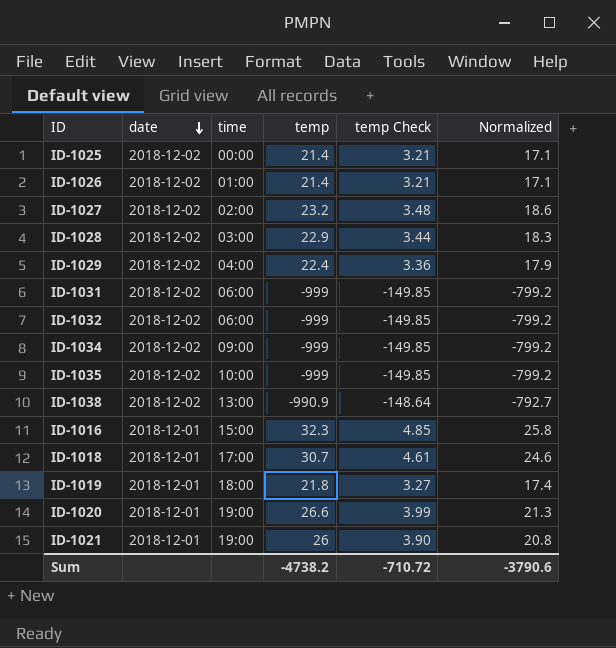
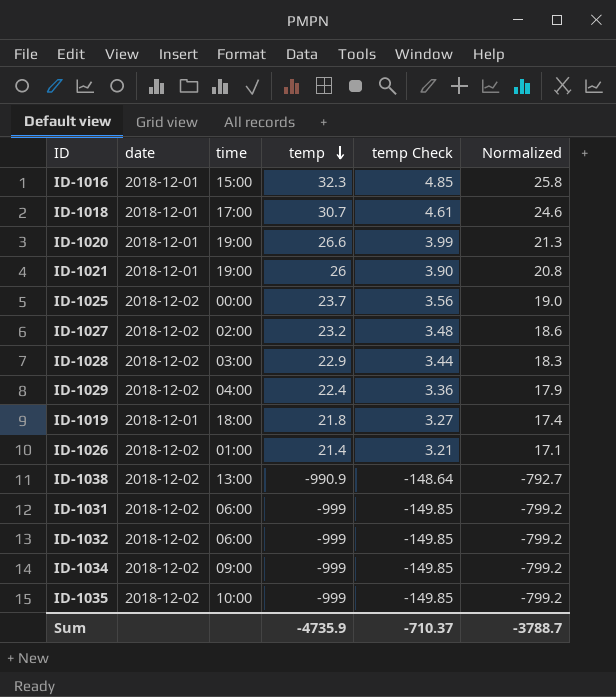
row order: date descending -> temp descending
ID-1025 | temp: 21.4 -> 23.7
ID-1025 | temp Check: 3.21 -> 3.56
ID-1025 | Normalized: 17.1 -> 19.0
Sum | temp: -4738.2 -> -4735.9
Sum | temp Check: -710.72 -> -710.37
Sum | Normalized: -3790.6 -> -3788.7

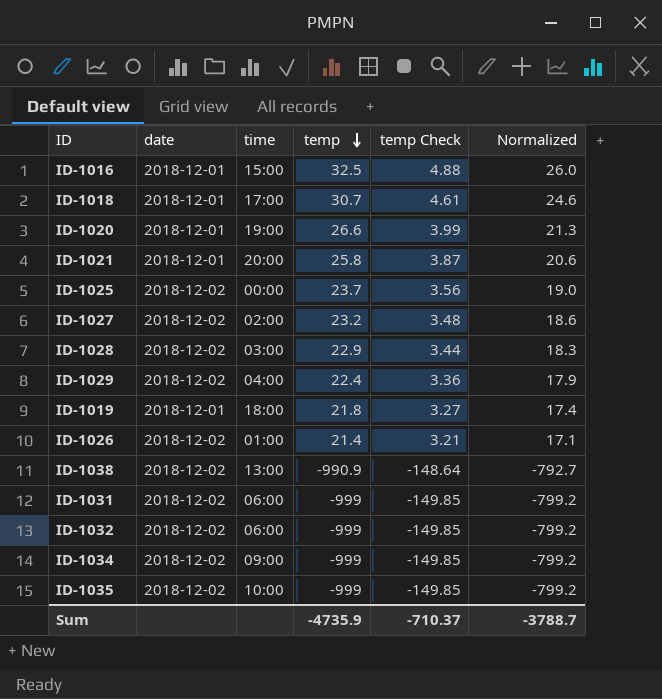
ID-1016 | temp: 32.3 -> 32.5
ID-1016 | temp Check: 4.85 -> 4.88
ID-1016 | Normalized: 25.8 -> 26.0
ID-1021 | time: 19:00 -> 20:00
ID-1021 | temp: 26 -> 25.8
ID-1021 | temp Check: 3.90 -> 3.87
ID-1021 | Normalized: 20.8 -> 20.6

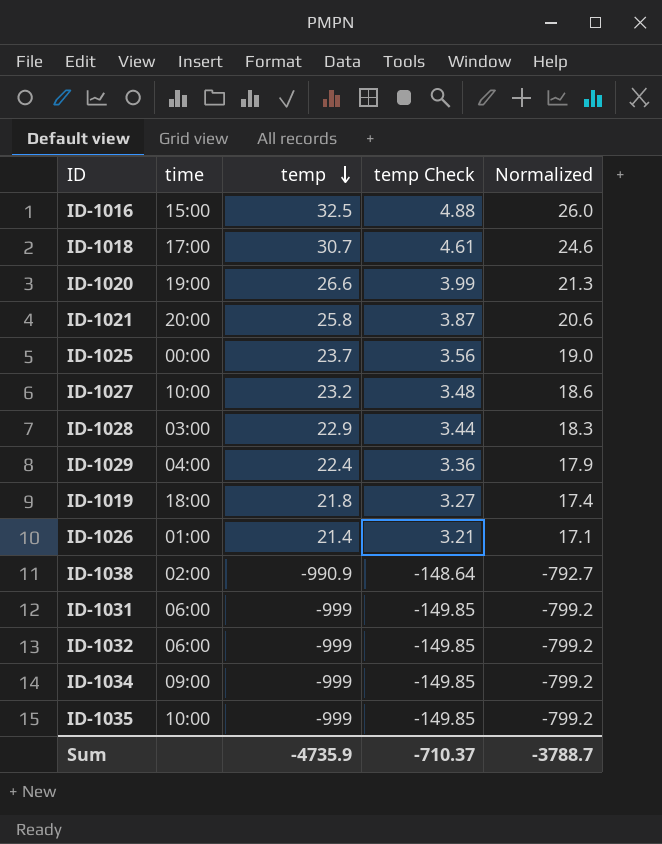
column date | position: 2 -> none
ID-1027 | time: 02:00 -> 10:00
ID-1038 | time: 13:00 -> 02:00

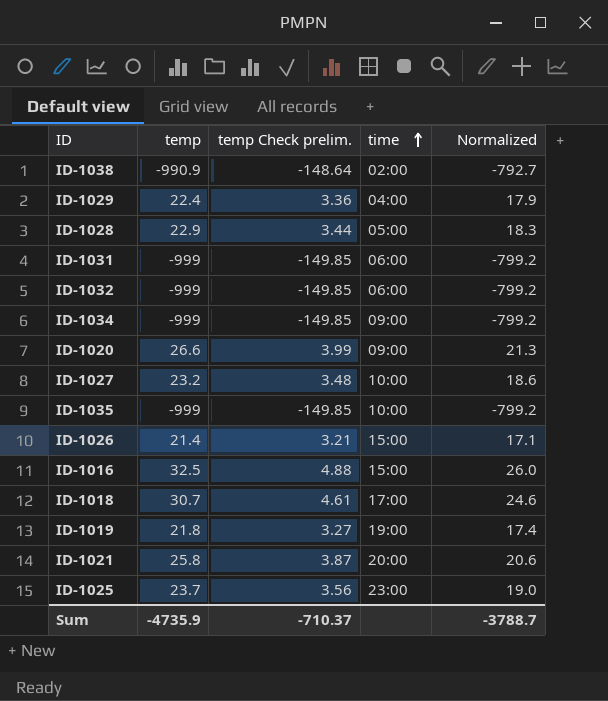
row order: temp descending -> time ascending
column name: temp Check -> temp Check prelim.
column time | position: 2 -> 4
ID-1028 | time: 03:00 -> 05:00
ID-1020 | time: 19:00 -> 09:00
ID-1026 | time: 01:00 -> 15:00
ID-1019 | time: 18:00 -> 19:00
ID-1025 | time: 00:00 -> 23:00

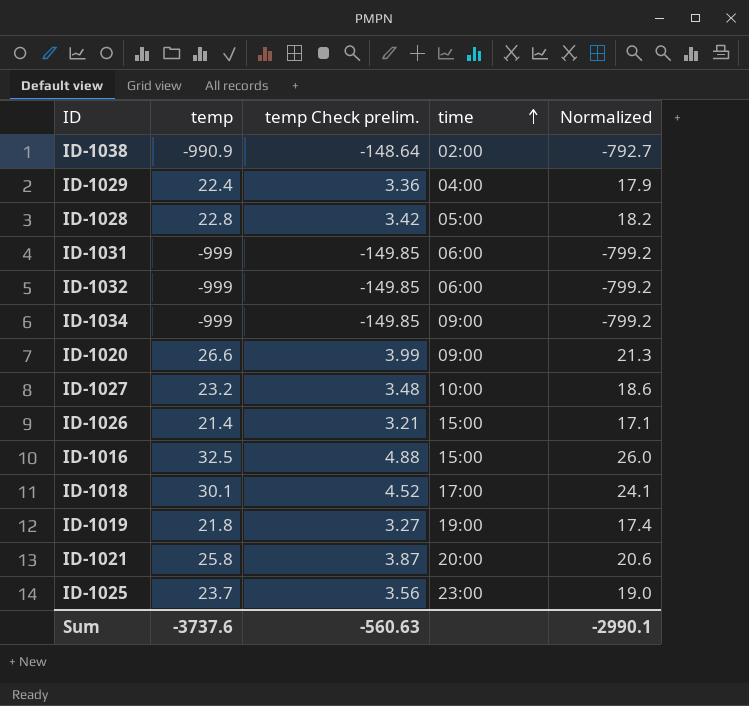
row ID-1035: -999 | -149.85 | 10:00 | -799.2 -> none
ID-1028 | temp: 22.9 -> 22.8
ID-1028 | temp Check prelim.: 3.44 -> 3.42
ID-1028 | Normalized: 18.3 -> 18.2
ID-1018 | temp: 30.7 -> 30.1
ID-1018 | temp Check prelim.: 4.61 -> 4.52
ID-1018 | Normalized: 24.6 -> 24.1
Sum | temp: -4735.9 -> -3737.6
Sum | temp Check prelim.: -710.37 -> -560.63
Sum | Normalized: -3788.7 -> -2990.1

